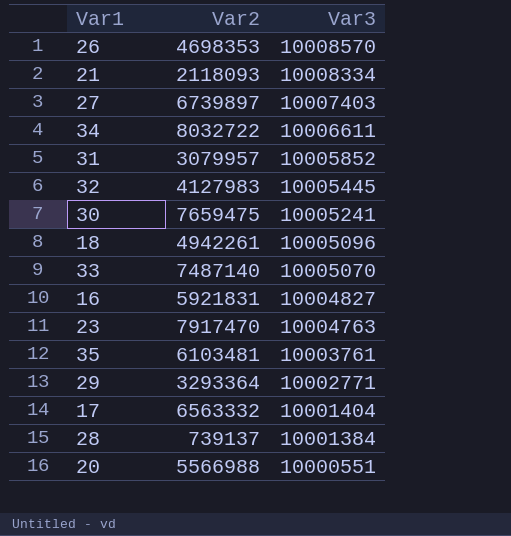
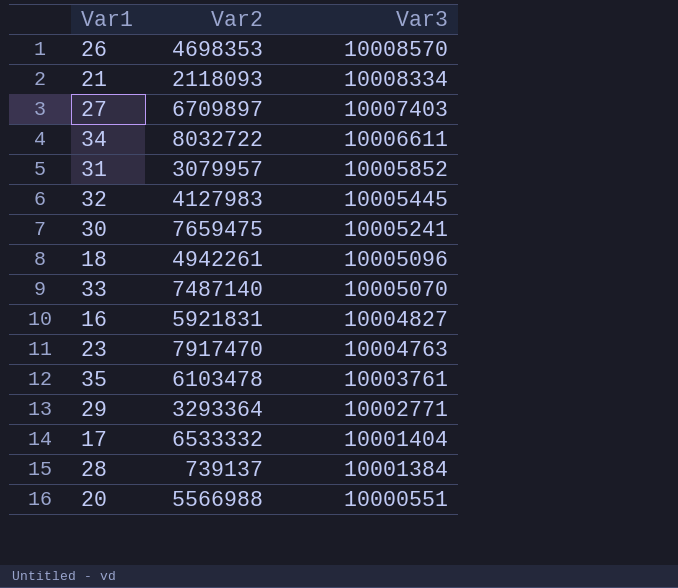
27 | Var2: 6739897 -> 6709897
35 | Var2: 6103481 -> 6103478
17 | Var2: 6563332 -> 6533332

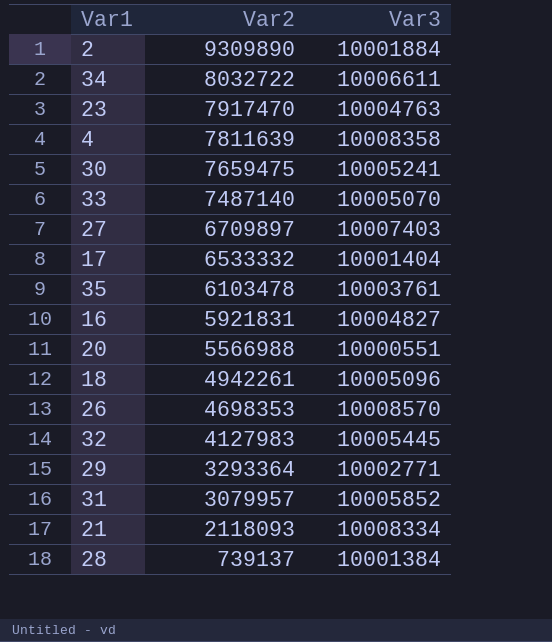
row order: Var3 descending -> Var2 descending
row 2: none -> 9309890 | 10001884
row 4: none -> 7811639 | 10008358

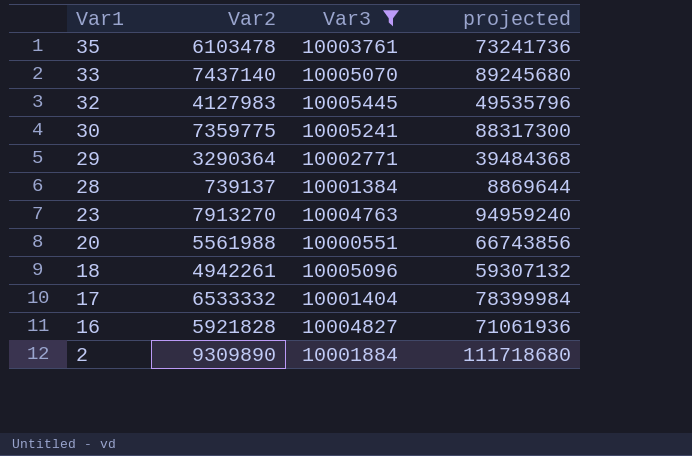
filter: none -> Var3 <= 10005445
row order: Var2 descending -> Var1 descending
column projected | formula: none -> [Var2] * 12
33 | Var2: 7487140 -> 7437140
30 | Var2: 7659475 -> 7359775
29 | Var2: 3293364 -> 3290364
23 | Var2: 7917470 -> 7913270
20 | Var2: 5566988 -> 5561988
16 | Var2: 5921831 -> 5921828

